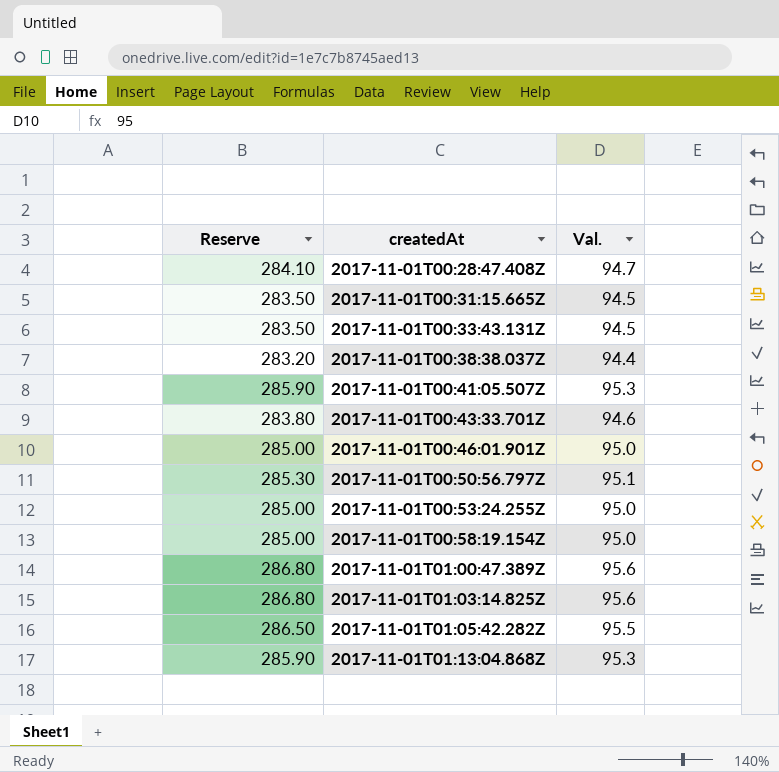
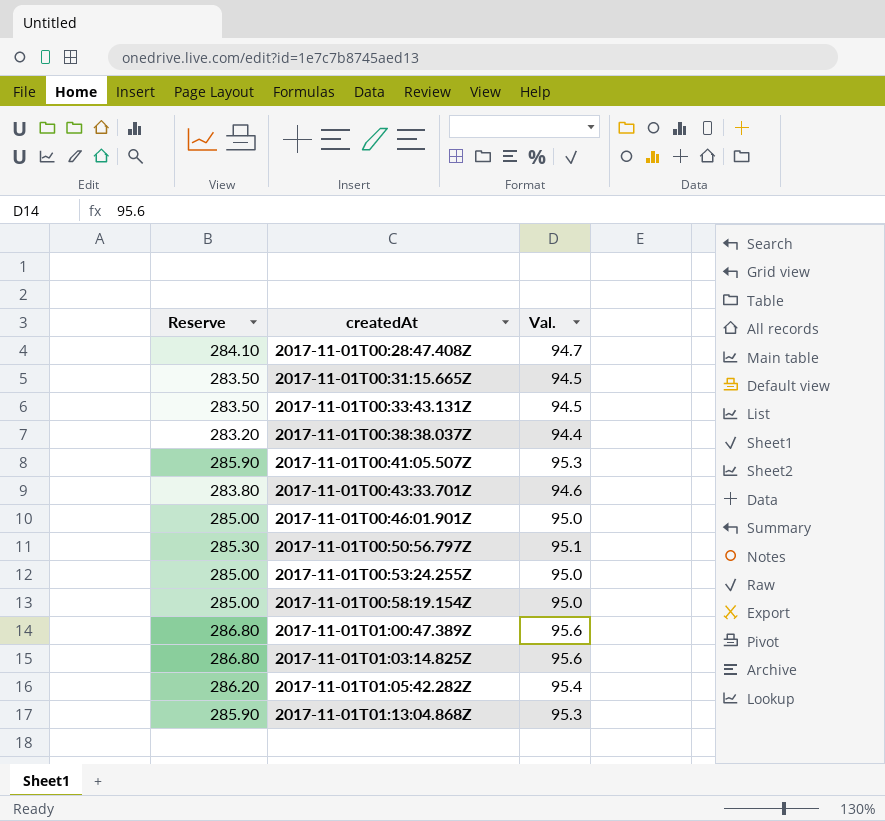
2017-11-01T01:05:42.282Z | Reserve: 286.50 -> 286.20
2017-11-01T01:05:42.282Z | Val.: 95.5 -> 95.4

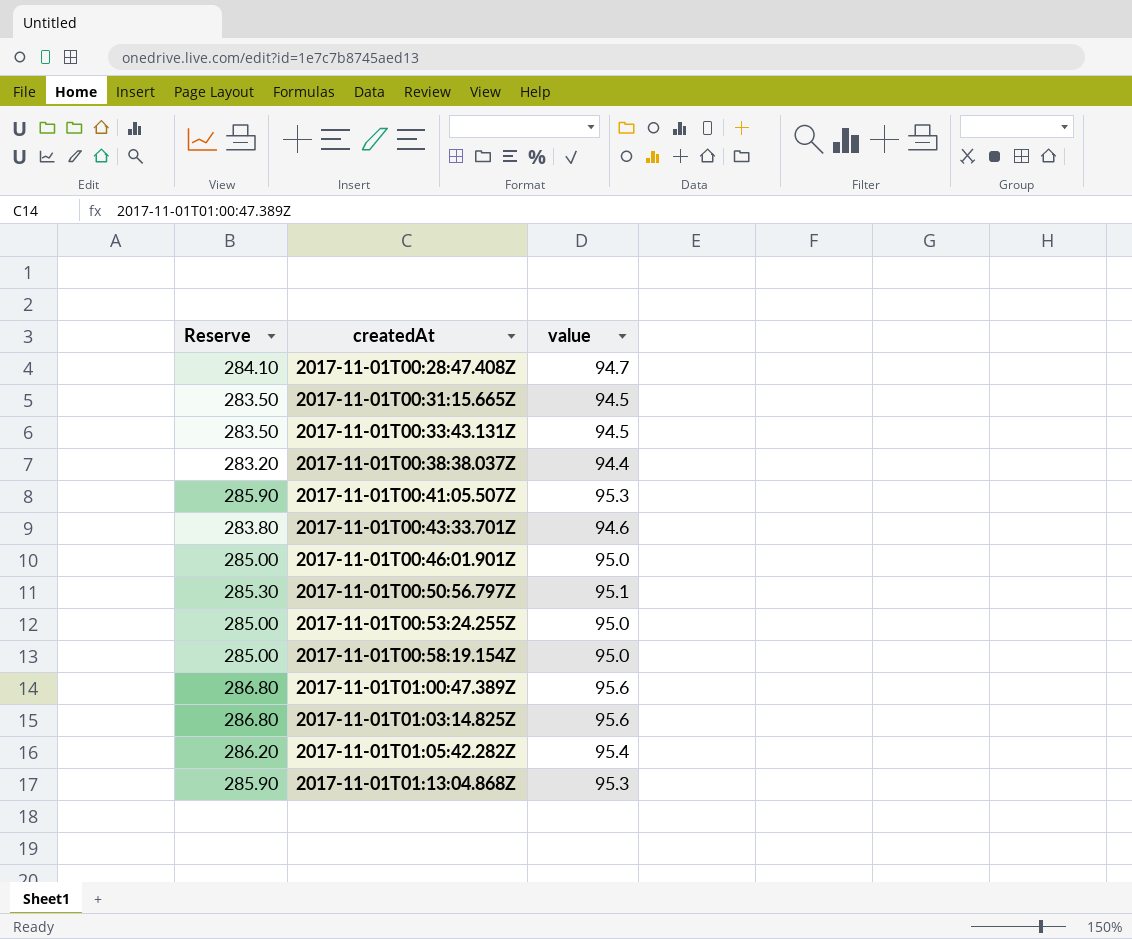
column name: Val. -> value

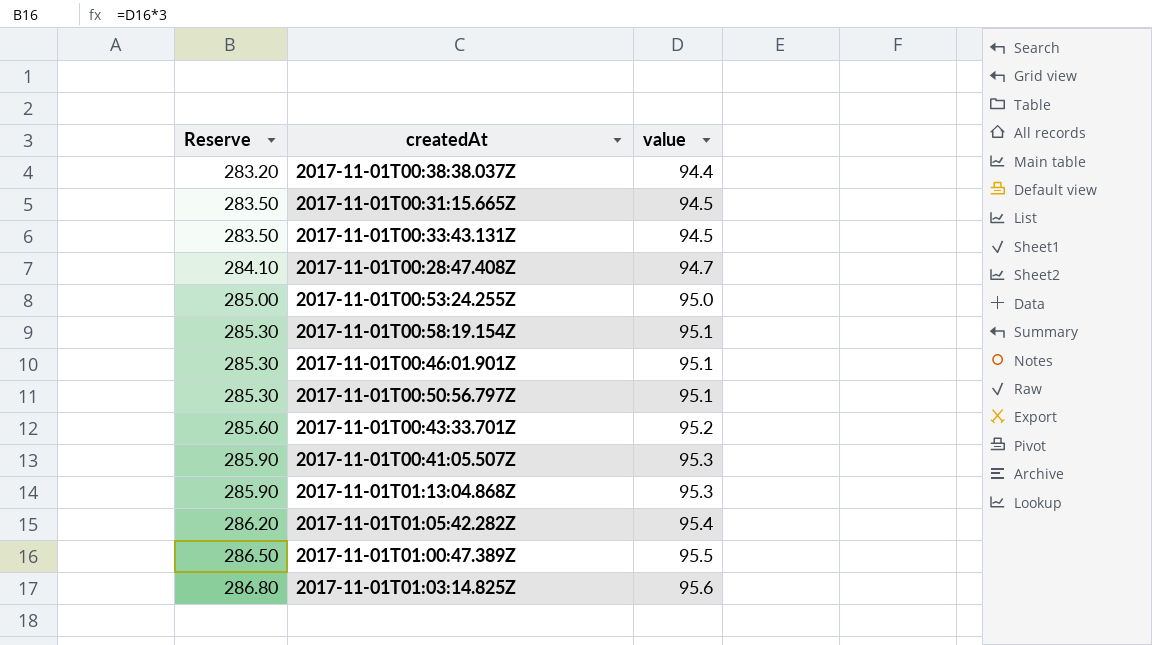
row order: createdAt ascending -> Reserve ascending
2017-11-01T00:58:19.154Z | Reserve: 285.00 -> 285.30
2017-11-01T00:58:19.154Z | value: 95.0 -> 95.1
2017-11-01T00:46:01.901Z | Reserve: 285.00 -> 285.30
2017-11-01T00:46:01.901Z | value: 95.0 -> 95.1
2017-11-01T00:43:33.701Z | Reserve: 283.80 -> 285.60
2017-11-01T00:43:33.701Z | value: 94.6 -> 95.2
2017-11-01T01:00:47.389Z | Reserve: 286.80 -> 286.50
2017-11-01T01:00:47.389Z | value: 95.6 -> 95.5

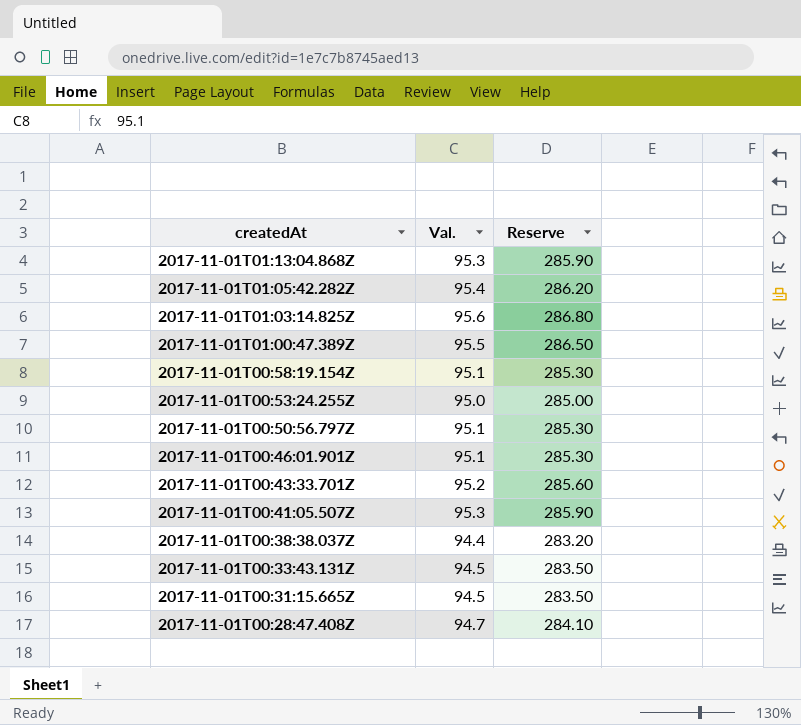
row order: Reserve ascending -> createdAt descending
column name: value -> Val.
column Reserve | position: 1 -> 3

